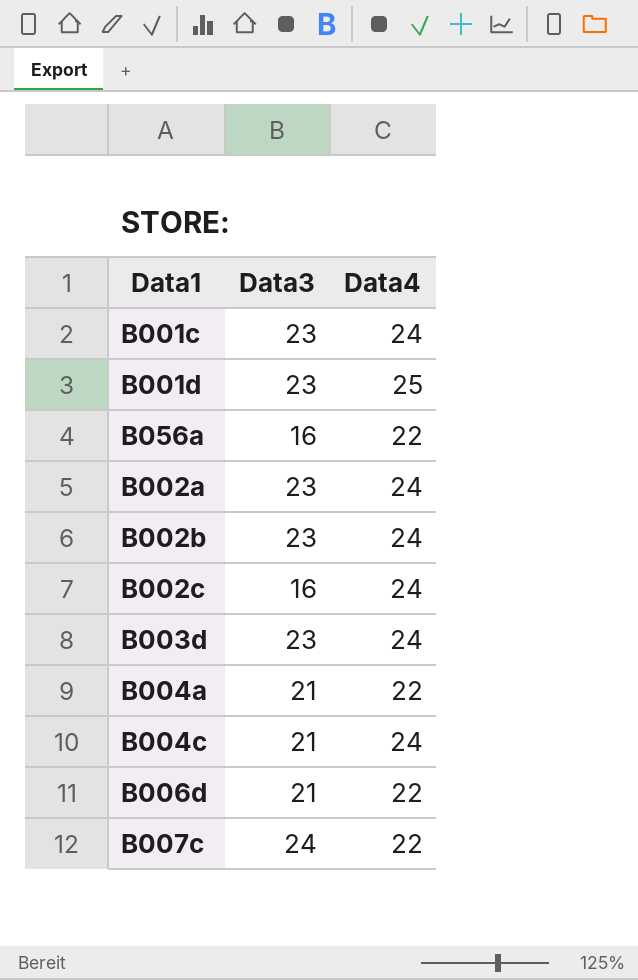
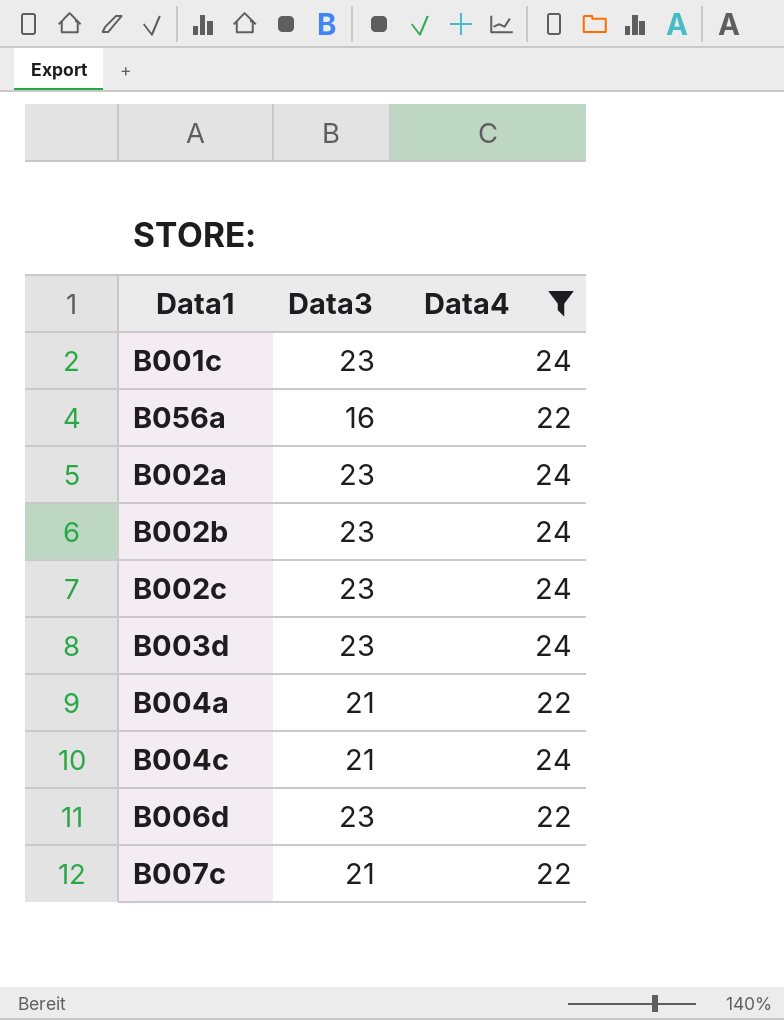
filter: none -> Data4 != 25
B002c | Data3: 16 -> 23
B006d | Data3: 21 -> 23
B007c | Data3: 24 -> 21

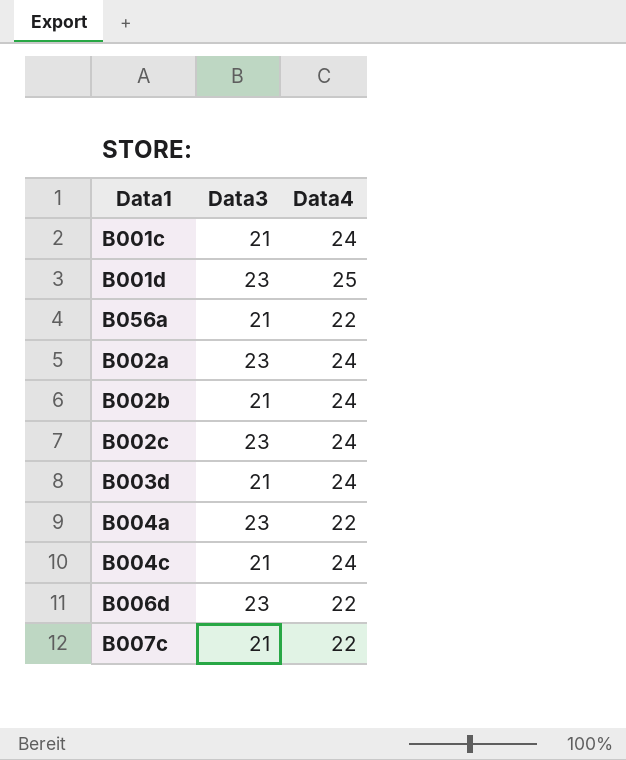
filter: Data4 != 25 -> none
B001c | Data3: 23 -> 21
B056a | Data3: 16 -> 21
B002b | Data3: 23 -> 21
B003d | Data3: 23 -> 21
B004a | Data3: 21 -> 23

